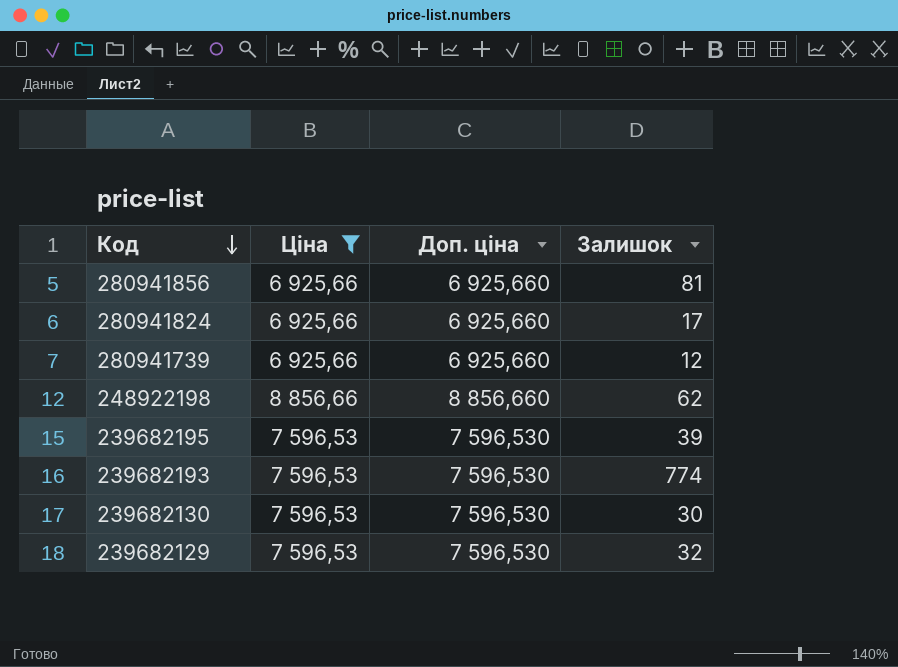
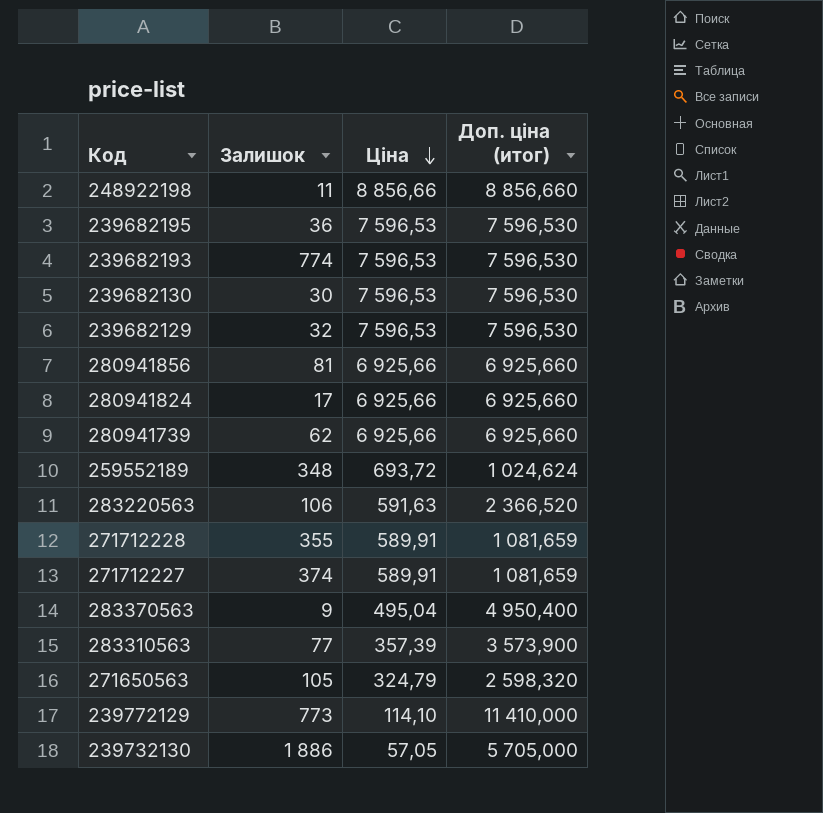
filter: Ціна >= 6 925,66 -> none
row order: Код descending -> Ціна descending
column Залишок | position: 4 -> 2
column name: Доп. ціна -> Доп. ціна (итог)
248922198 | Залишок: 62 -> 11
239682195 | Залишок: 39 -> 36
280941739 | Залишок: 12 -> 62

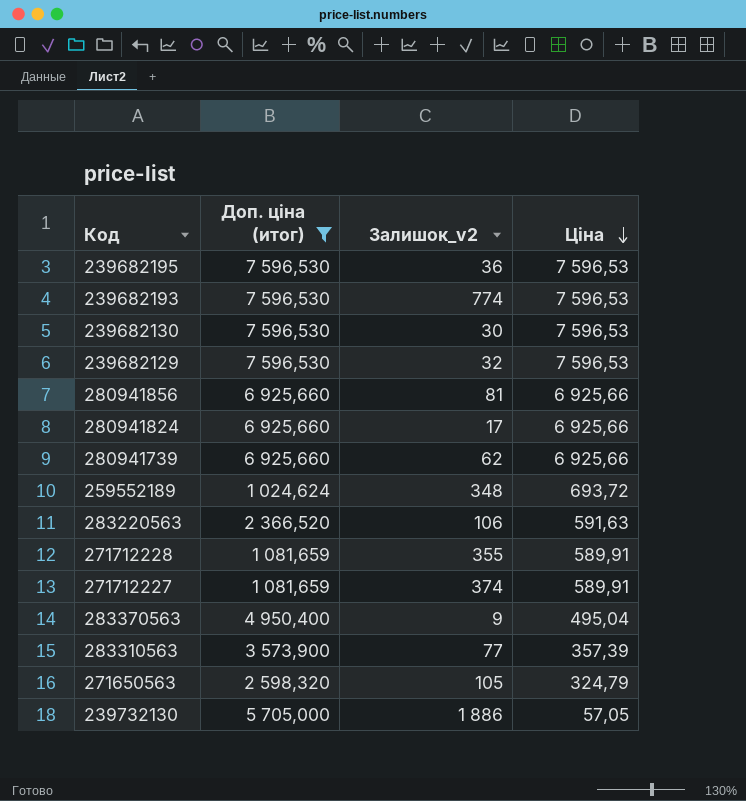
filter: none -> Доп. ціна (итог) <= 7 596,530
column Доп. ціна (итог) | position: 4 -> 2
column name: Залишок -> Залишок_v2

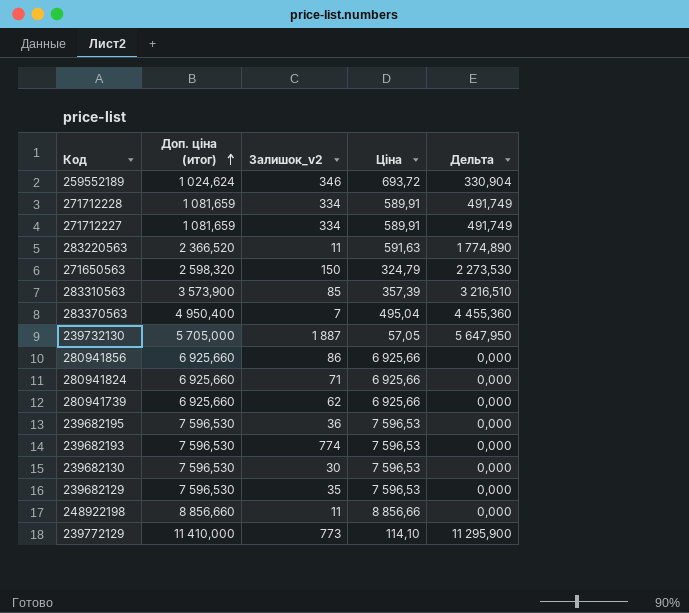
filter: Доп. ціна (итог) <= 7 596,530 -> none
row order: Ціна descending -> Доп. ціна (итог) ascending
column Дельта | formula: none -> [Доп. ціна (итог)] - [Ціна]
259552189 | Залишок_v2: 348 -> 346
271712228 | Залишок_v2: 355 -> 334
271712227 | Залишок_v2: 374 -> 334
283220563 | Залишок_v2: 106 -> 11
271650563 | Залишок_v2: 105 -> 150
283310563 | Залишок_v2: 77 -> 85
283370563 | Залишок_v2: 9 -> 7
239732130 | Залишок_v2: 1 886 -> 1 887
280941856 | Залишок_v2: 81 -> 86
280941824 | Залишок_v2: 17 -> 71
239682129 | Залишок_v2: 32 -> 35

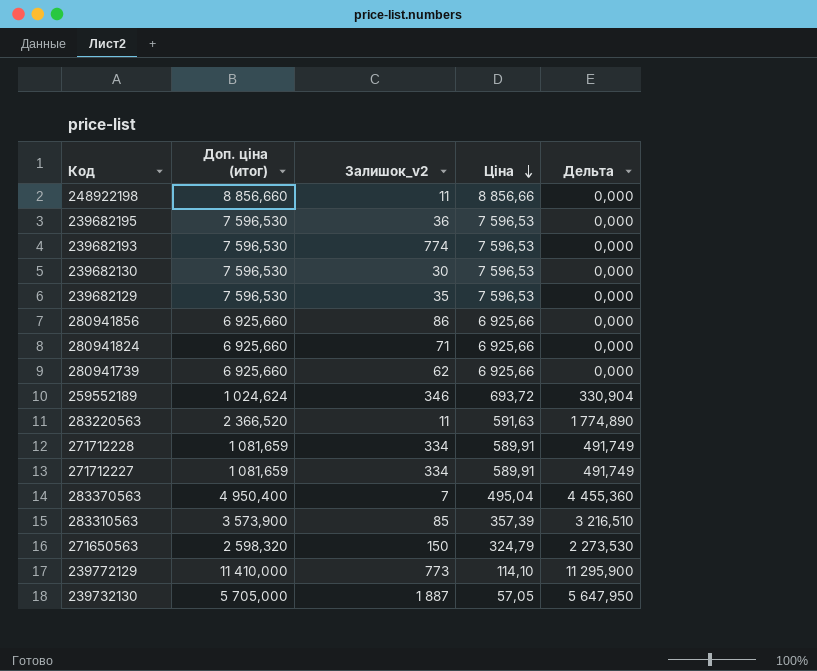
row order: Доп. ціна (итог) ascending -> Ціна descending

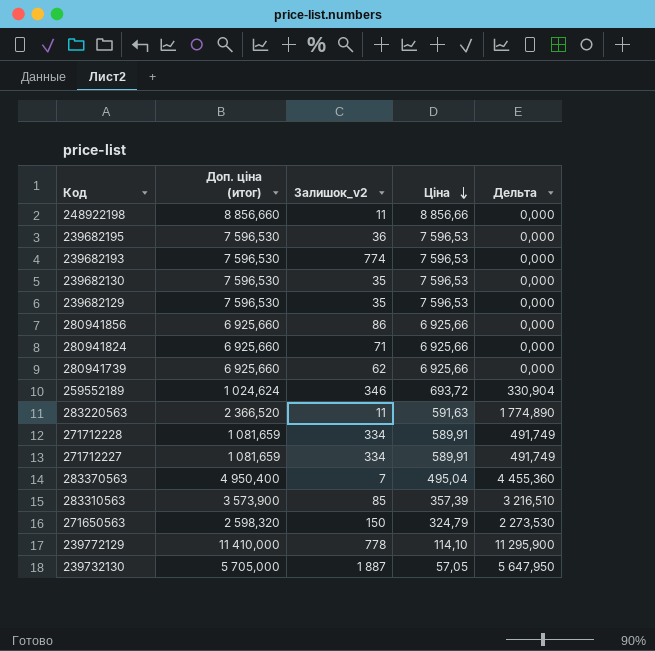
239682130 | Залишок_v2: 30 -> 35
239772129 | Залишок_v2: 773 -> 778

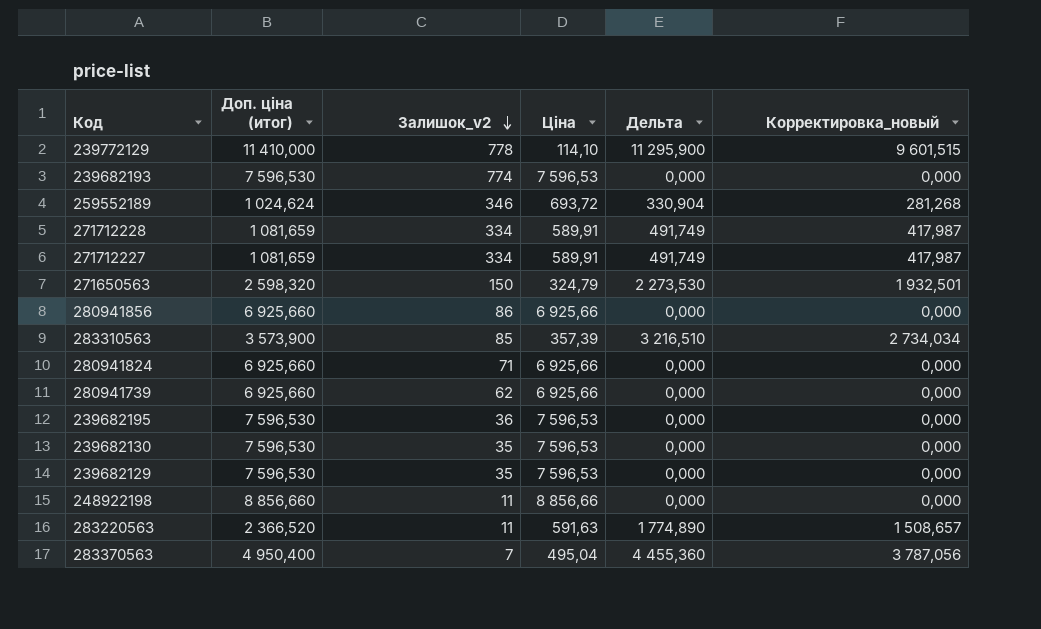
row order: Ціна descending -> Залишок_v2 descending
column Корректировка_новый | formula: none -> [Дельта] * 0,85
row 239732130: 5 705,000 | 1 887 | 57,05 | 5 647,950 -> none

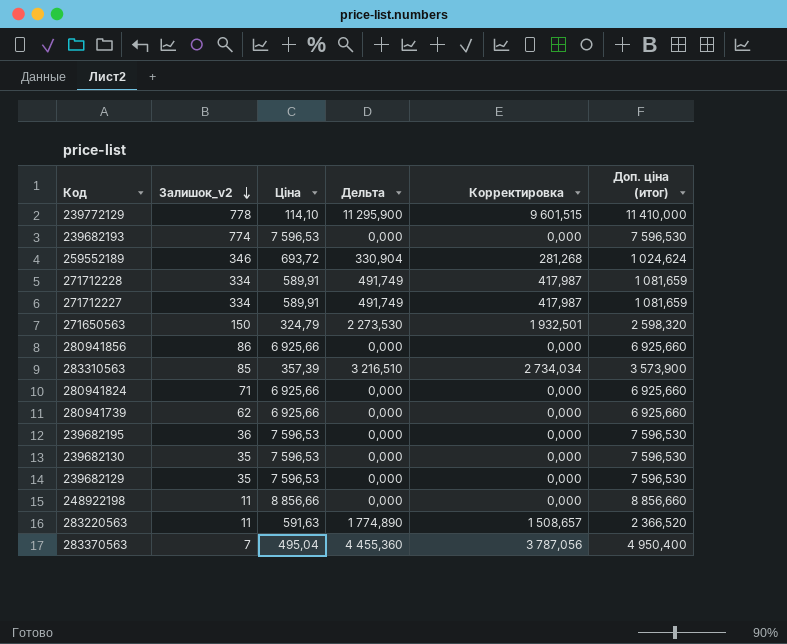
column name: Корректировка_новый -> Корректировка
column Доп. ціна (итог) | position: 2 -> 6

